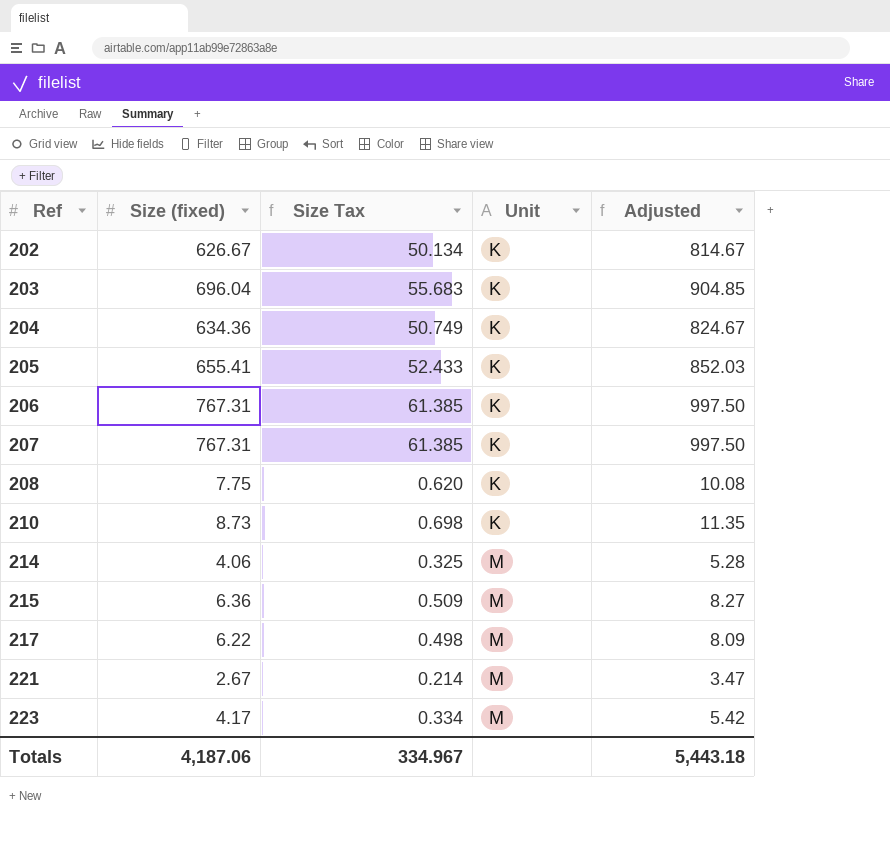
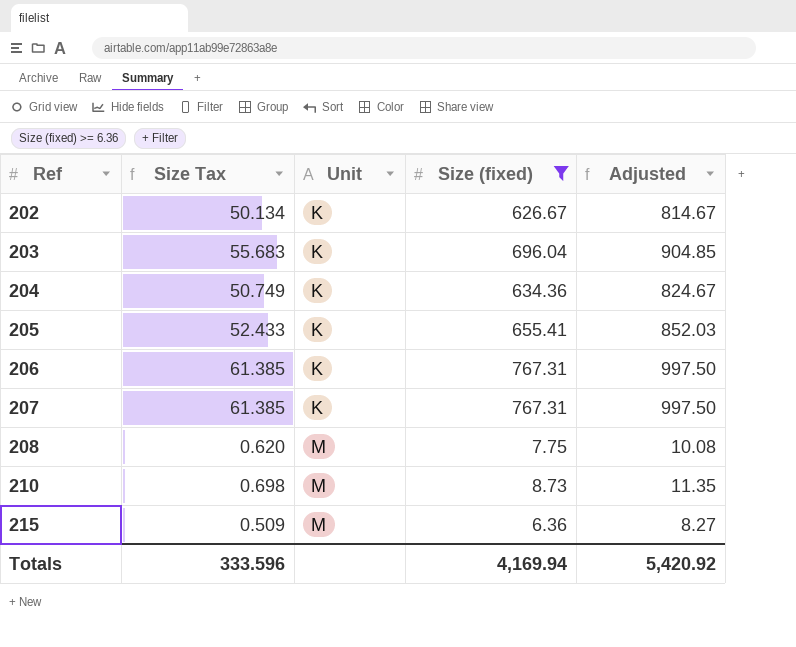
filter: none -> Size (fixed) >= 6.36
column Size (fixed) | position: 2 -> 4
208 | Unit: K -> M
210 | Unit: K -> M
Totals | Size Tax: 334.967 -> 333.596
Totals | Size (fixed): 4,187.06 -> 4,169.94
Totals | Adjusted: 5,443.18 -> 5,420.92

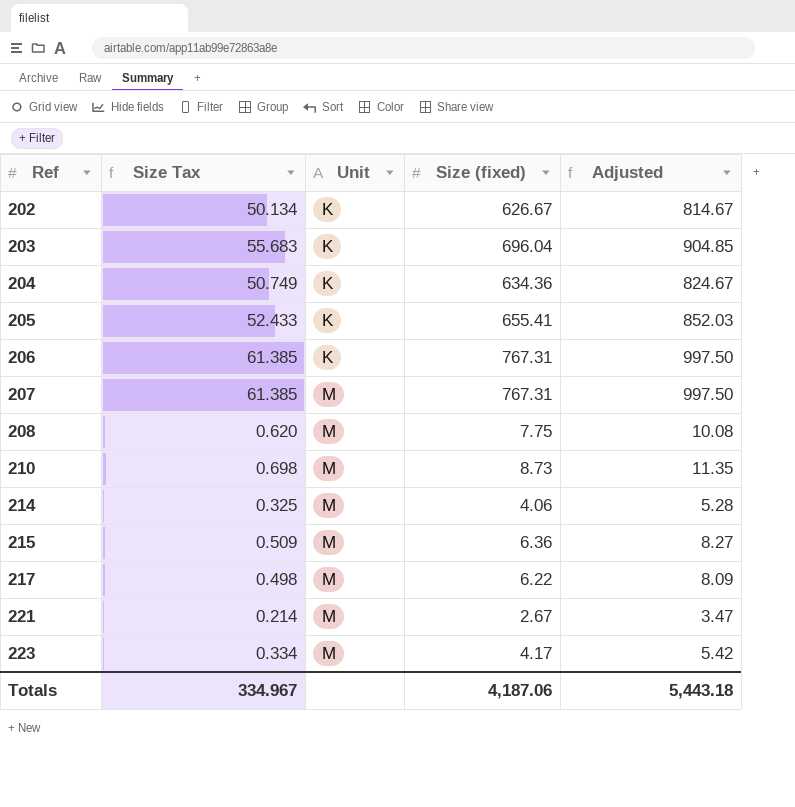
filter: Size (fixed) >= 6.36 -> none
207 | Unit: K -> M
Totals | Size Tax: 333.596 -> 334.967
Totals | Size (fixed): 4,169.94 -> 4,187.06
Totals | Adjusted: 5,420.92 -> 5,443.18

